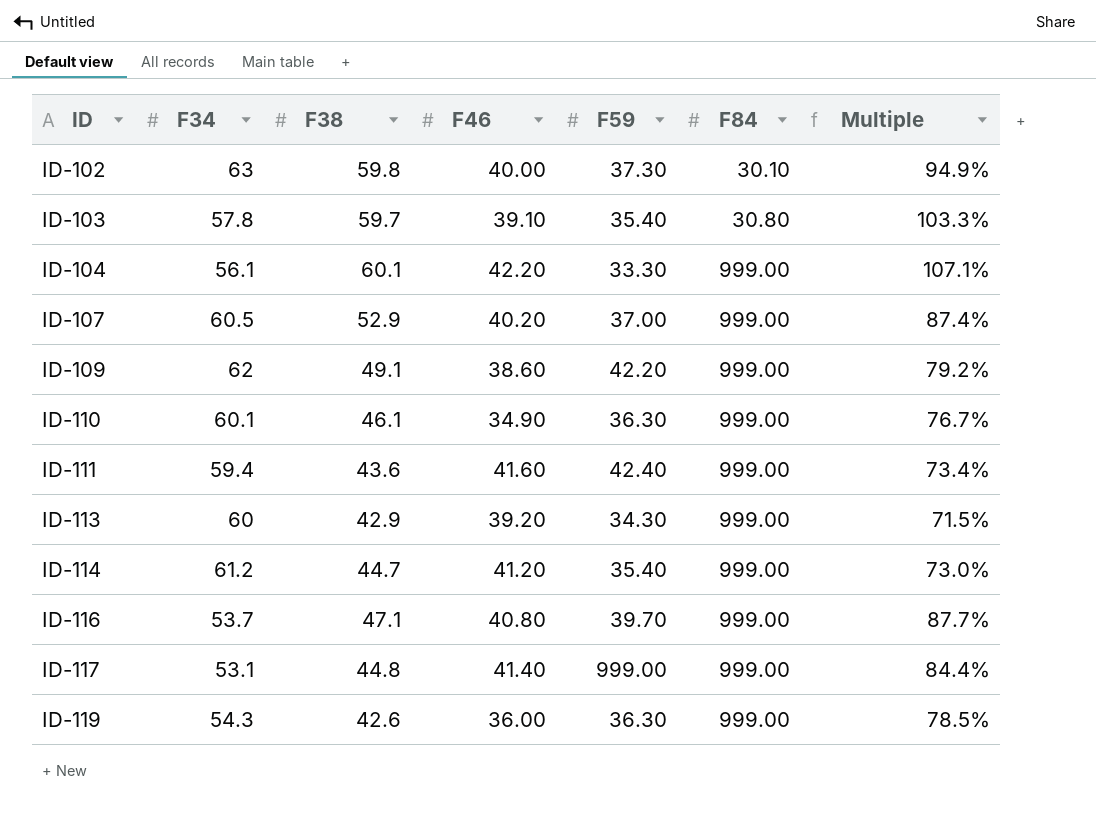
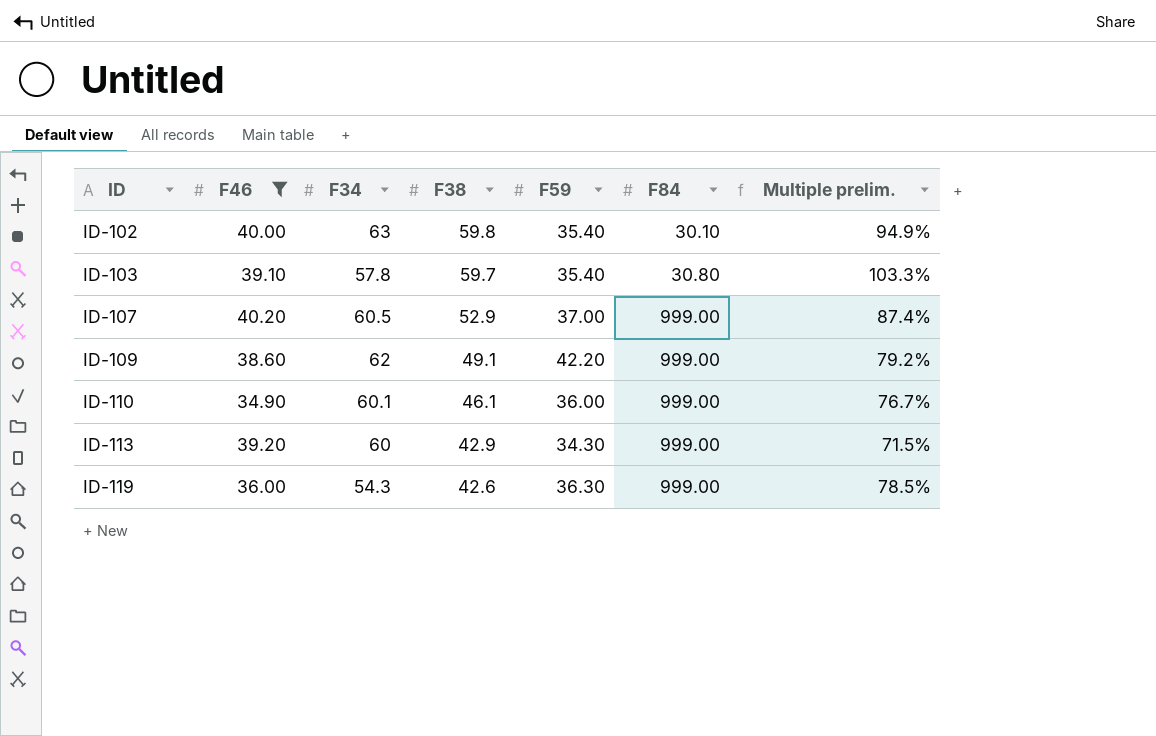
filter: none -> F46 <= 40.20
column F46 | position: 4 -> 2
column name: Multiple -> Multiple prelim.
ID-102 | F59: 37.30 -> 35.40
ID-110 | F59: 36.30 -> 36.00

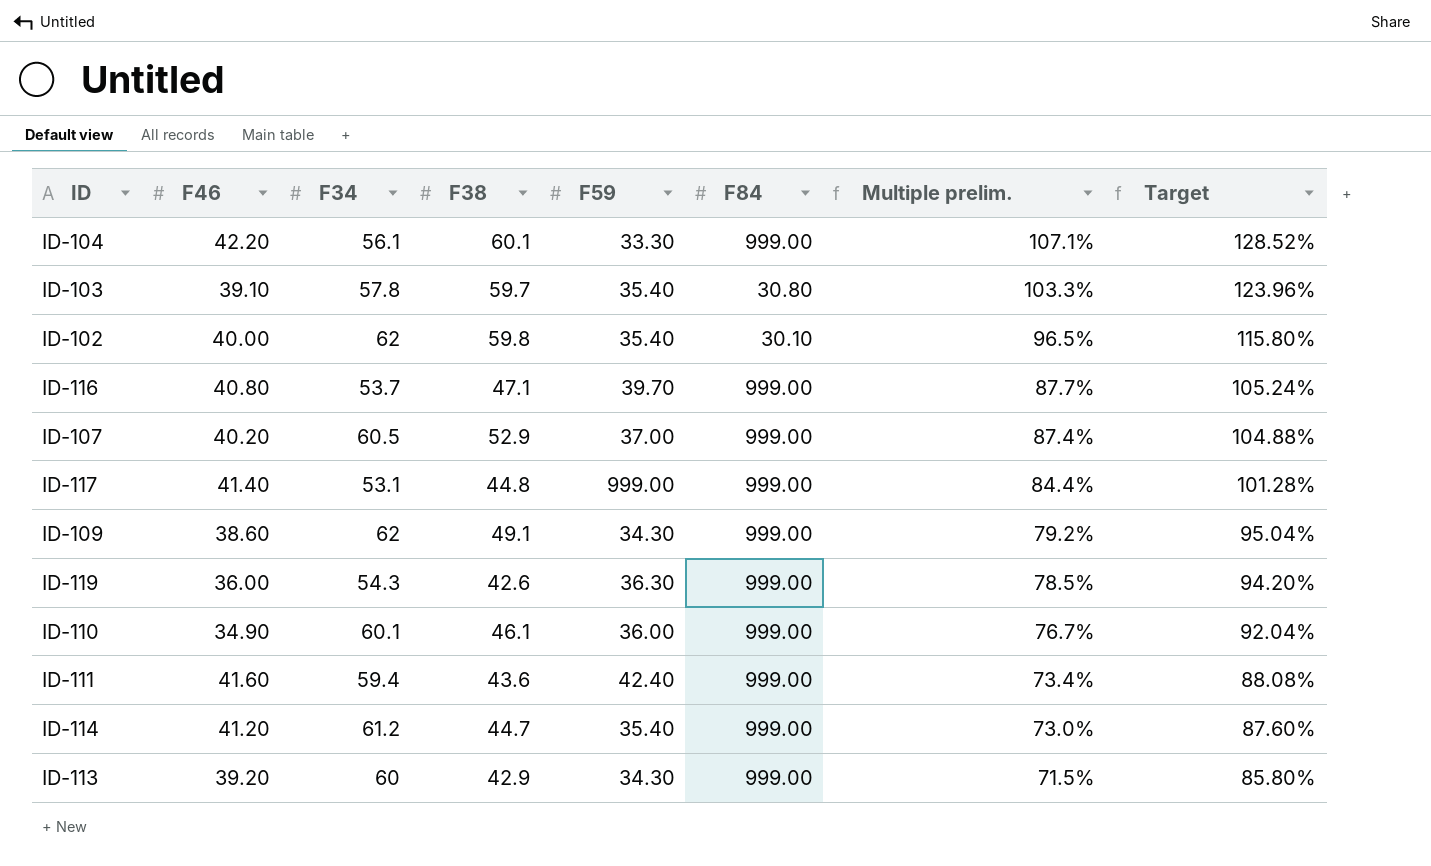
filter: F46 <= 40.20 -> none
row order: ID ascending -> Multiple prelim. descending
column Target | formula: none -> [Multiple prelim.] * 1.2
ID-102 | F34: 63 -> 62
ID-102 | Multiple prelim.: 94.9% -> 96.5%
ID-109 | F59: 42.20 -> 34.30

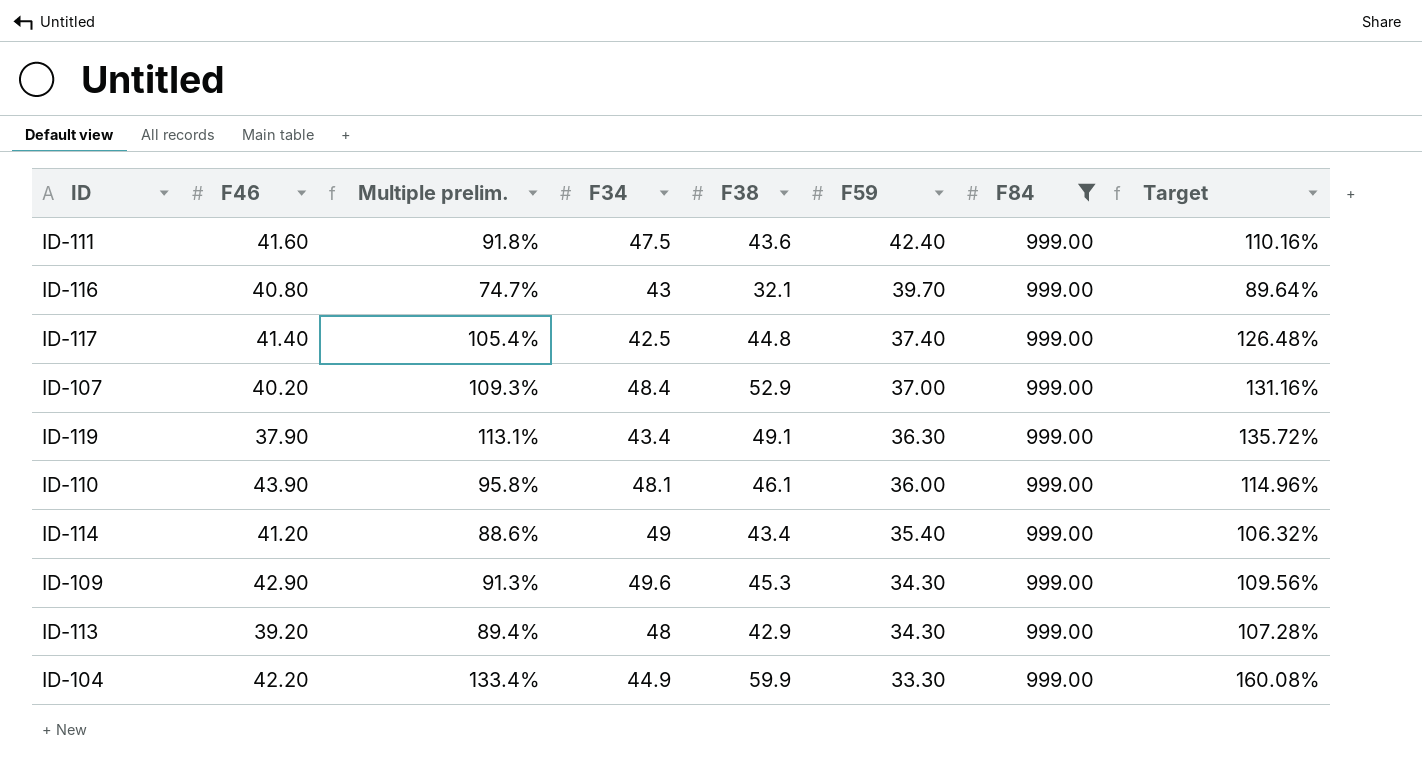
filter: none -> F84 = 999.00
row order: Multiple prelim. descending -> F59 descending
column Multiple prelim. | position: 7 -> 3
ID-111 | Multiple prelim.: 73.4% -> 91.8%
ID-111 | F34: 59.4 -> 47.5
ID-111 | Target: 88.08% -> 110.16%
ID-116 | Multiple prelim.: 87.7% -> 74.7%
ID-116 | F34: 53.7 -> 43
ID-116 | F38: 47.1 -> 32.1
ID-116 | Target: 105.24% -> 89.64%
ID-117 | Multiple prelim.: 84.4% -> 105.4%
ID-117 | F34: 53.1 -> 42.5
ID-117 | F59: 999.00 -> 37.40
ID-117 | Target: 101.28% -> 126.48%
ID-107 | Multiple prelim.: 87.4% -> 109.3%
ID-107 | F34: 60.5 -> 48.4
ID-107 | Target: 104.88% -> 131.16%
ID-119 | F46: 36.00 -> 37.90
ID-119 | Multiple prelim.: 78.5% -> 113.1%
ID-119 | F34: 54.3 -> 43.4
ID-119 | F38: 42.6 -> 49.1
ID-119 | Target: 94.20% -> 135.72%
ID-110 | F46: 34.90 -> 43.90
ID-110 | Multiple prelim.: 76.7% -> 95.8%
ID-110 | F34: 60.1 -> 48.1
ID-110 | Target: 92.04% -> 114.96%
ID-114 | Multiple prelim.: 73.0% -> 88.6%
ID-114 | F34: 61.2 -> 49
ID-114 | F38: 44.7 -> 43.4
ID-114 | Target: 87.60% -> 106.32%
ID-109 | F46: 38.60 -> 42.90
ID-109 | Multiple prelim.: 79.2% -> 91.3%
ID-109 | F34: 62 -> 49.6
ID-109 | F38: 49.1 -> 45.3
ID-109 | Target: 95.04% -> 109.56%
ID-113 | Multiple prelim.: 71.5% -> 89.4%
ID-113 | F34: 60 -> 48
ID-113 | Target: 85.80% -> 107.28%
ID-104 | Multiple prelim.: 107.1% -> 133.4%
ID-104 | F34: 56.1 -> 44.9
ID-104 | F38: 60.1 -> 59.9
ID-104 | Target: 128.52% -> 160.08%

